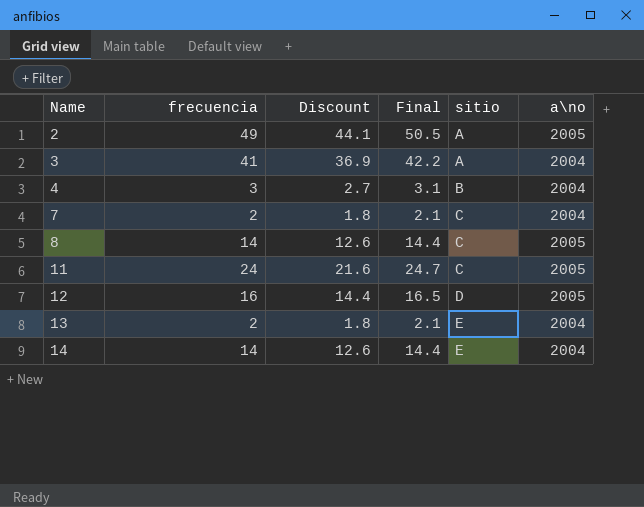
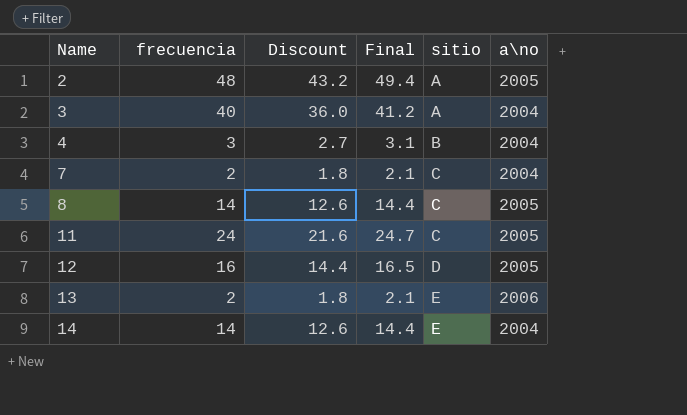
2 | frecuencia: 49 -> 48
2 | Discount: 44.1 -> 43.2
2 | Final: 50.5 -> 49.4
3 | frecuencia: 41 -> 40
3 | Discount: 36.9 -> 36.0
3 | Final: 42.2 -> 41.2
13 | a\no: 2004 -> 2006

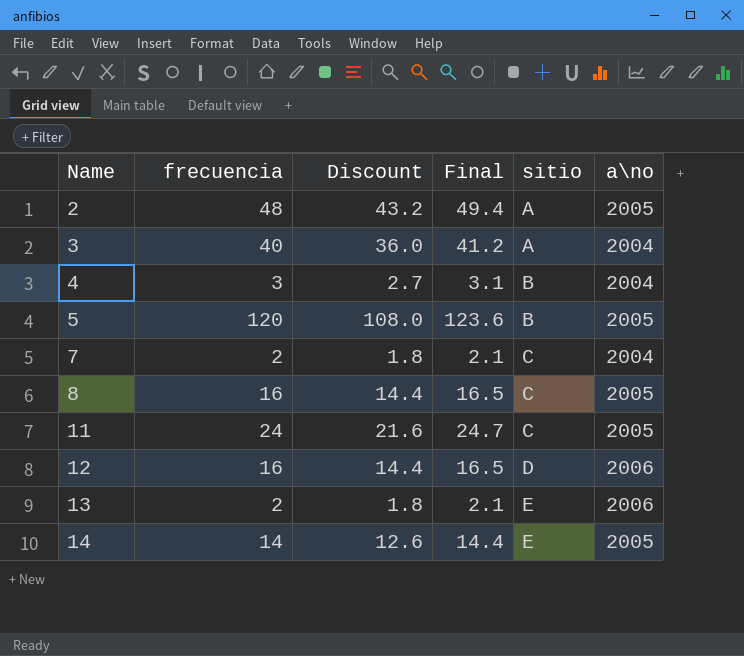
row 5: none -> 120 | 108.0 | 123.6 | B | 2005
8 | frecuencia: 14 -> 16
8 | Discount: 12.6 -> 14.4
8 | Final: 14.4 -> 16.5
12 | a\no: 2005 -> 2006
14 | a\no: 2004 -> 2005

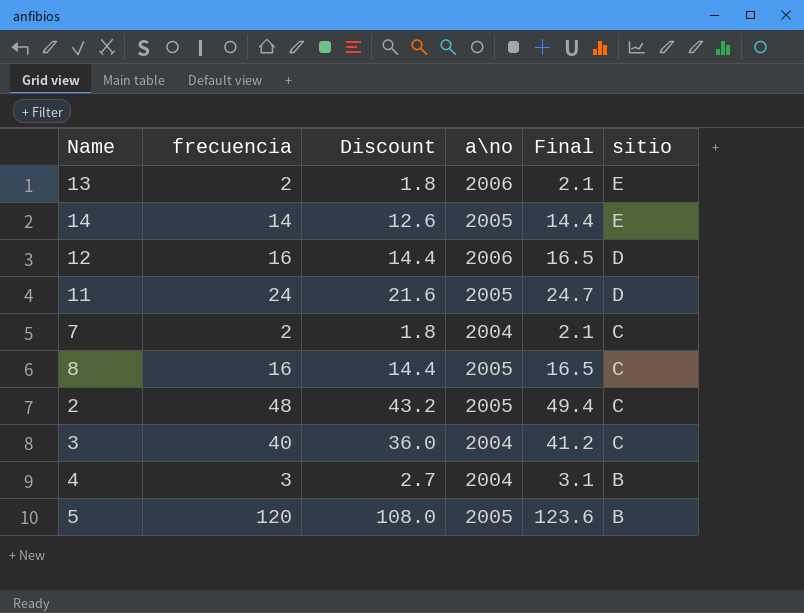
row order: Name ascending -> sitio descending
column a\no | position: 6 -> 4
11 | sitio: C -> D
2 | sitio: A -> C
3 | sitio: A -> C

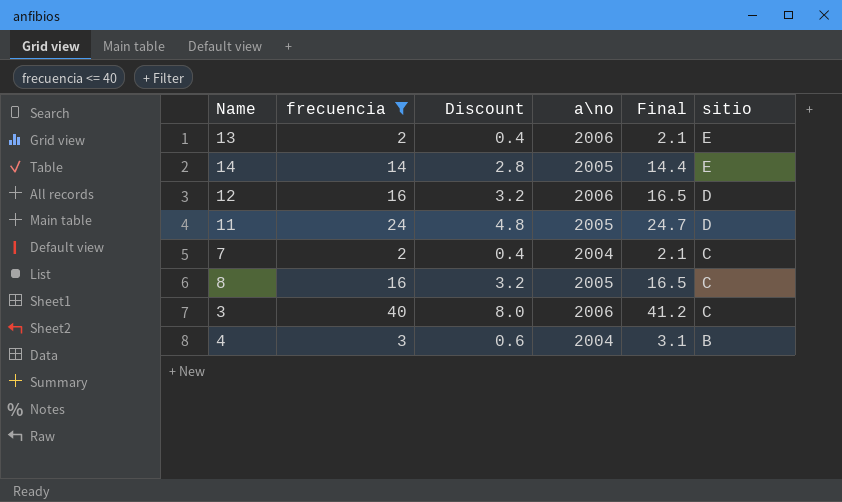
filter: none -> frecuencia <= 40
column Discount | formula: [frecuencia] * 0.9 -> [frecuencia] * 0.2
3 | a\no: 2004 -> 2006

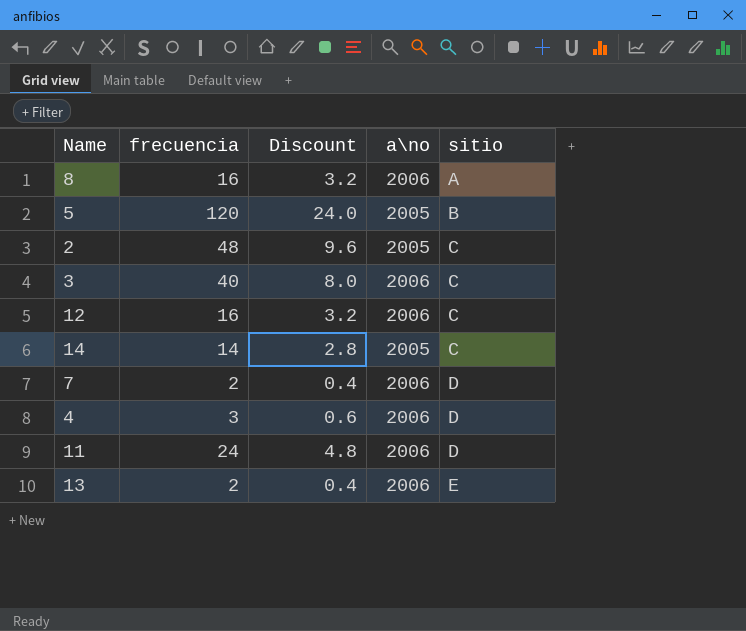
filter: frecuencia <= 40 -> none
row order: sitio descending -> sitio ascending
column Final | formula: [frecuencia] * 1.03 -> none
8 | a\no: 2005 -> 2006
8 | sitio: C -> A
12 | sitio: D -> C
14 | sitio: E -> C
7 | a\no: 2004 -> 2006
7 | sitio: C -> D
4 | a\no: 2004 -> 2006
4 | sitio: B -> D
11 | a\no: 2005 -> 2006

